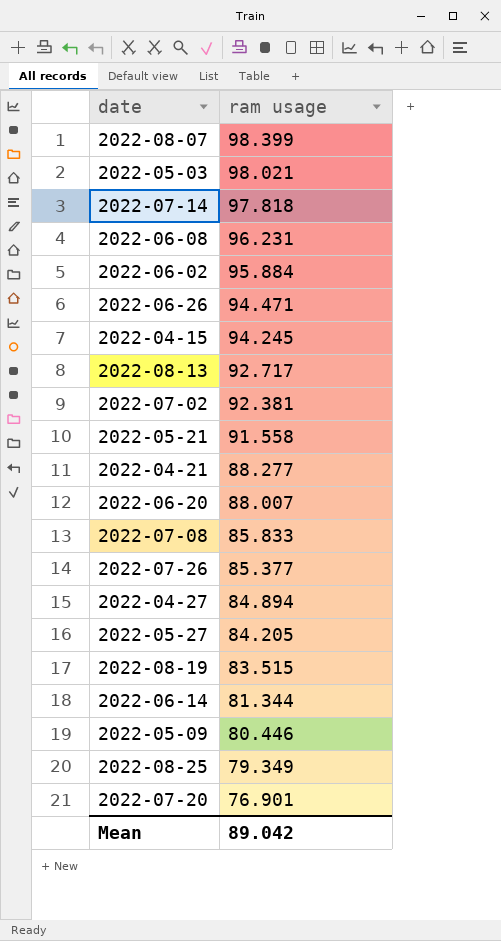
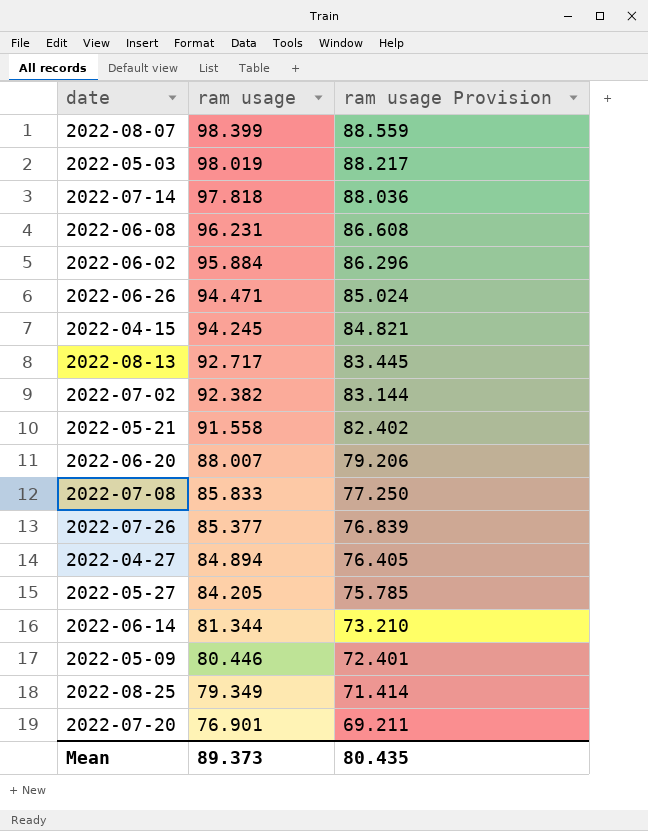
column ram usage Provision | formula: none -> [ram usage] * 0.9
row 2022-04-21: 88.277 -> none
row 2022-08-19: 83.515 -> none
2022-05-03 | ram usage: 98.021 -> 98.019
2022-07-02 | ram usage: 92.381 -> 92.382
Mean | ram usage: 89.042 -> 89.373

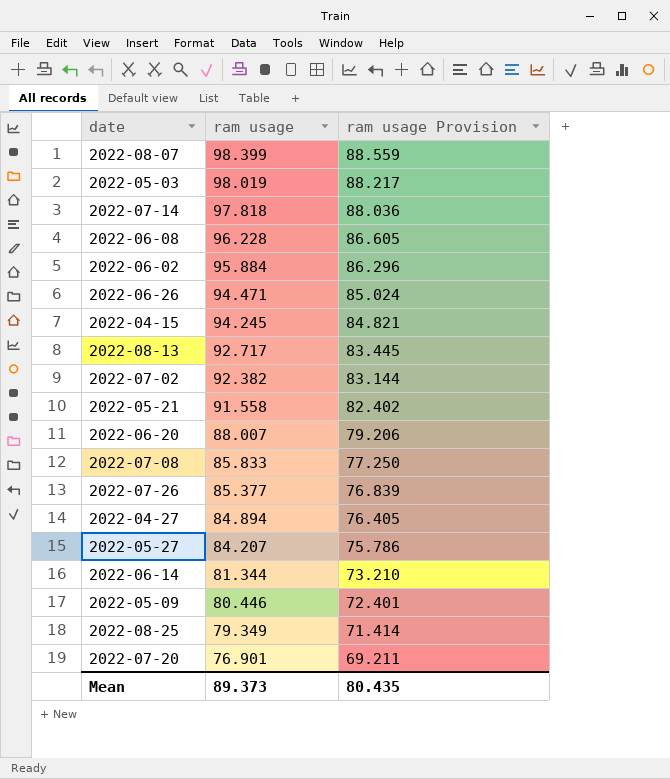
2022-06-08 | ram usage: 96.231 -> 96.228
2022-06-08 | ram usage Provision: 86.608 -> 86.605
2022-05-27 | ram usage: 84.205 -> 84.207
2022-05-27 | ram usage Provision: 75.785 -> 75.786

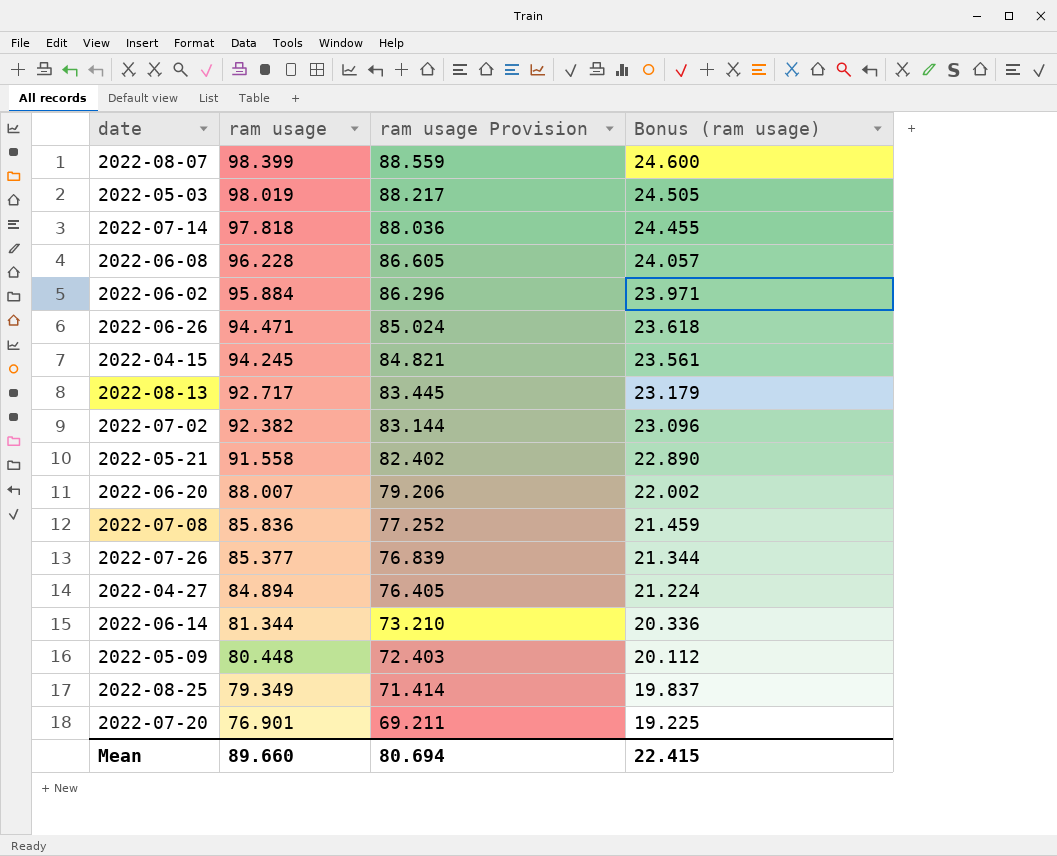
column Bonus (ram usage) | formula: none -> [ram usage] * 0.25
row 2022-05-27: 84.207 | 75.786 -> none
2022-07-08 | ram usage: 85.833 -> 85.836
2022-07-08 | ram usage Provision: 77.250 -> 77.252
2022-05-09 | ram usage: 80.446 -> 80.448
2022-05-09 | ram usage Provision: 72.401 -> 72.403
Mean | ram usage: 89.373 -> 89.660
Mean | ram usage Provision: 80.435 -> 80.694

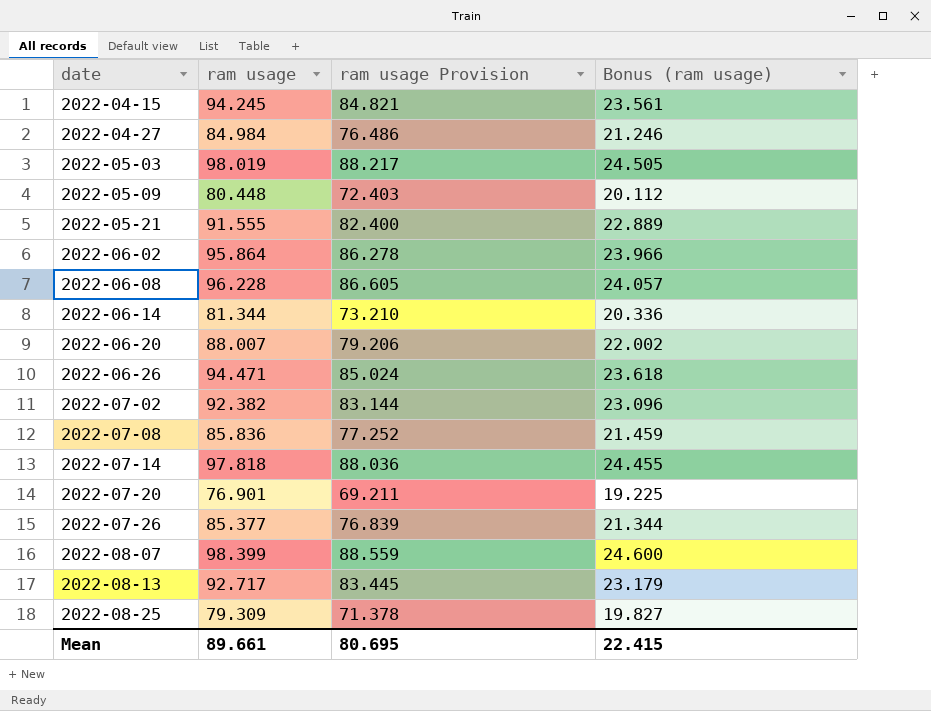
row order: ram usage descending -> date ascending
2022-04-27 | ram usage: 84.894 -> 84.984
2022-04-27 | ram usage Provision: 76.405 -> 76.486
2022-04-27 | Bonus (ram usage): 21.224 -> 21.246
2022-05-21 | ram usage: 91.558 -> 91.555
2022-05-21 | ram usage Provision: 82.402 -> 82.400
2022-05-21 | Bonus (ram usage): 22.890 -> 22.889
2022-06-02 | ram usage: 95.884 -> 95.864
2022-06-02 | ram usage Provision: 86.296 -> 86.278
2022-06-02 | Bonus (ram usage): 23.971 -> 23.966
2022-08-25 | ram usage: 79.349 -> 79.309
2022-08-25 | ram usage Provision: 71.414 -> 71.378
2022-08-25 | Bonus (ram usage): 19.837 -> 19.827
Mean | ram usage: 89.660 -> 89.661
Mean | ram usage Provision: 80.694 -> 80.695

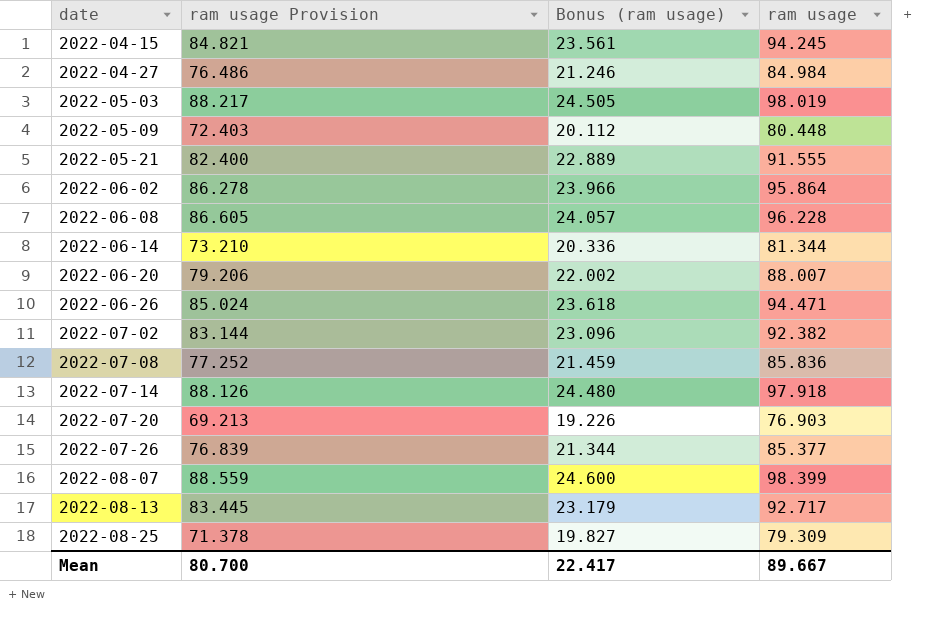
column ram usage | position: 2 -> 4
2022-07-14 | ram usage Provision: 88.036 -> 88.126
2022-07-14 | Bonus (ram usage): 24.455 -> 24.480
2022-07-14 | ram usage: 97.818 -> 97.918
2022-07-20 | ram usage Provision: 69.211 -> 69.213
2022-07-20 | Bonus (ram usage): 19.225 -> 19.226
2022-07-20 | ram usage: 76.901 -> 76.903
Mean | ram usage Provision: 80.695 -> 80.700
Mean | Bonus (ram usage): 22.415 -> 22.417
Mean | ram usage: 89.661 -> 89.667

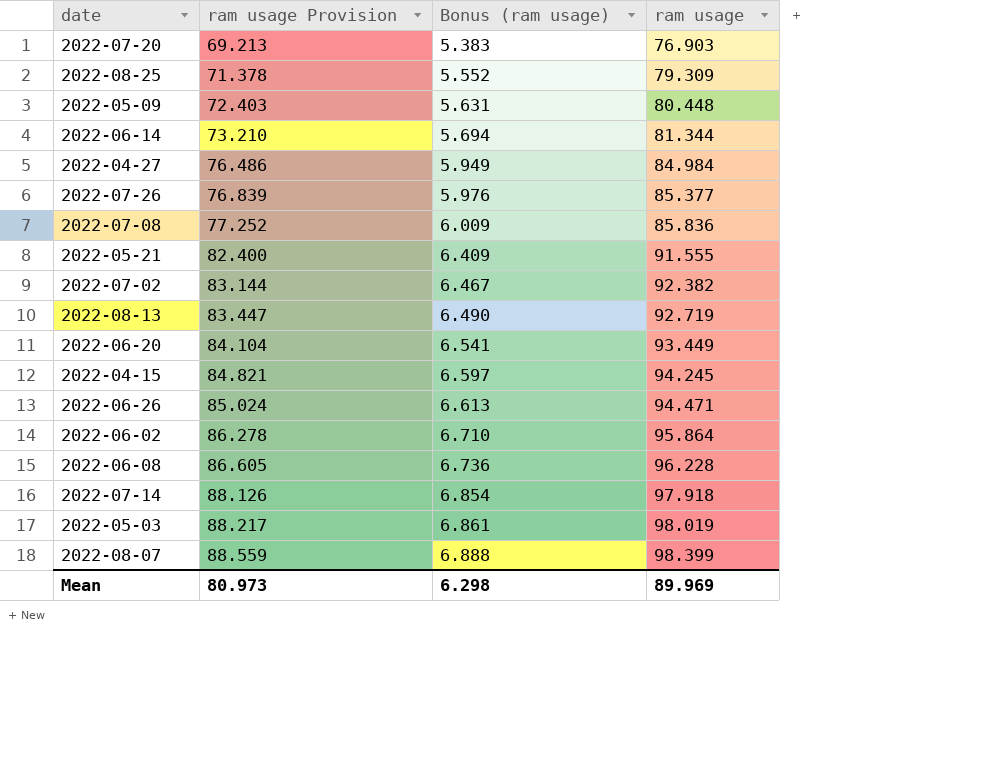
row order: date ascending -> ram usage Provision ascending
column Bonus (ram usage) | formula: [ram usage] * 0.25 -> [ram usage] * 0.07
2022-08-13 | ram usage Provision: 83.445 -> 83.447
2022-08-13 | ram usage: 92.717 -> 92.719
2022-06-20 | ram usage Provision: 79.206 -> 84.104
2022-06-20 | ram usage: 88.007 -> 93.449
Mean | ram usage Provision: 80.700 -> 80.973
Mean | Bonus (ram usage): 22.417 -> 6.298
Mean | ram usage: 89.667 -> 89.969

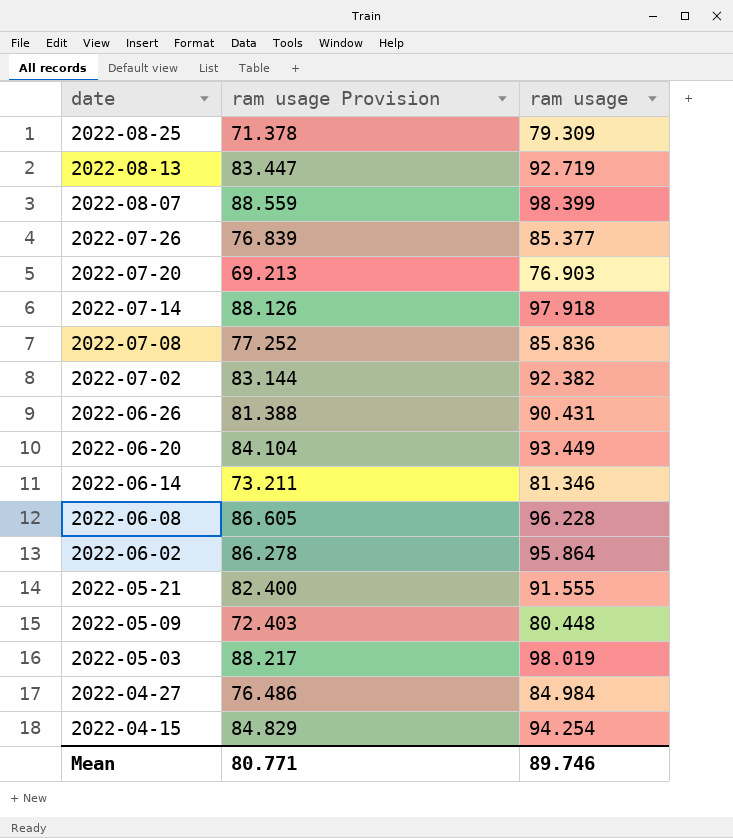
row order: ram usage Provision ascending -> date descending
column Bonus (ram usage) | formula: [ram usage] * 0.07 -> none
2022-06-26 | ram usage Provision: 85.024 -> 81.388
2022-06-26 | ram usage: 94.471 -> 90.431
2022-06-14 | ram usage Provision: 73.210 -> 73.211
2022-06-14 | ram usage: 81.344 -> 81.346
2022-04-15 | ram usage Provision: 84.821 -> 84.829
2022-04-15 | ram usage: 94.245 -> 94.254
Mean | ram usage Provision: 80.973 -> 80.771
Mean | ram usage: 89.969 -> 89.746

